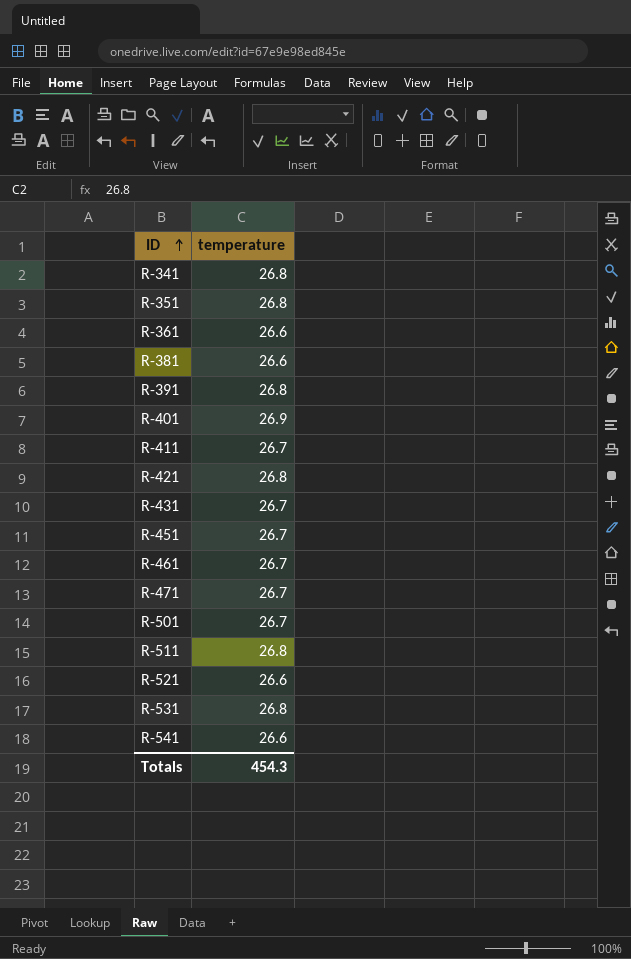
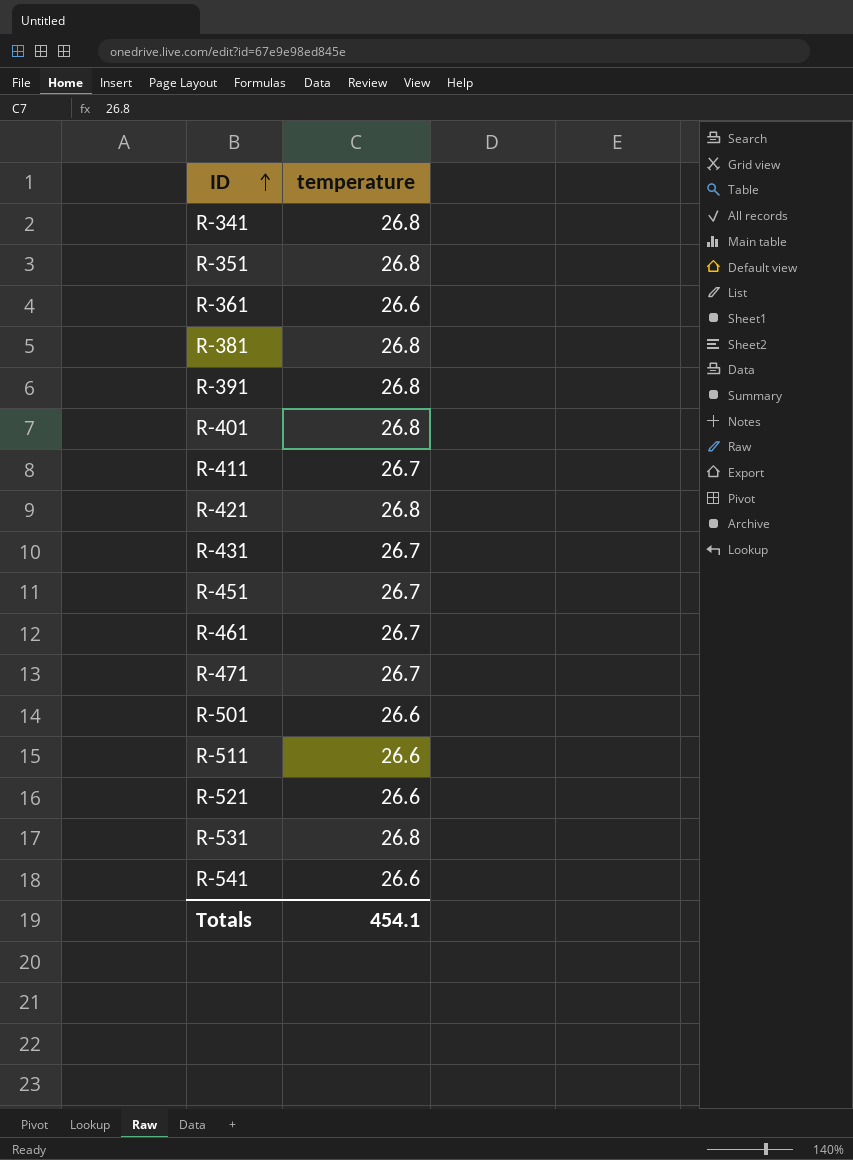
R-381 | temperature: 26.6 -> 26.8
R-401 | temperature: 26.9 -> 26.8
R-501 | temperature: 26.7 -> 26.6
R-511 | temperature: 26.8 -> 26.6
Totals | temperature: 454.3 -> 454.1

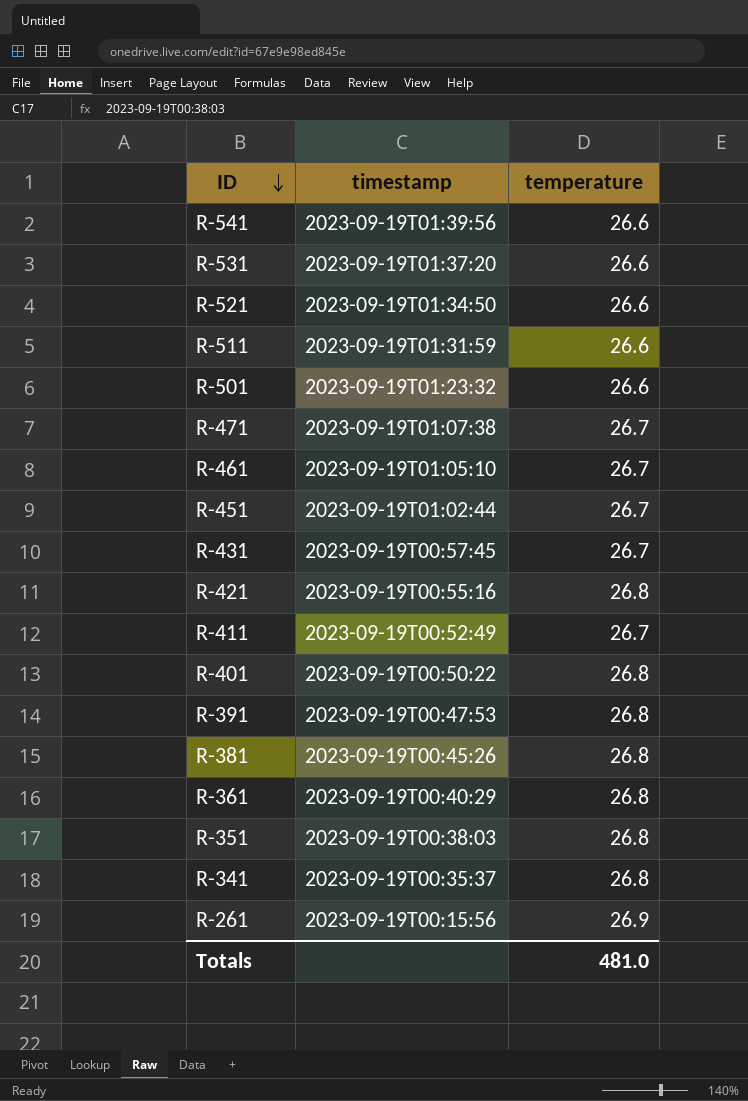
row order: ID ascending -> ID descending
column timestamp | position: none -> 2
R-531 | temperature: 26.8 -> 26.6
R-361 | temperature: 26.6 -> 26.8
row R-261: none -> 2023-09-19T00:15:56 | 26.9
Totals | temperature: 454.1 -> 481.0

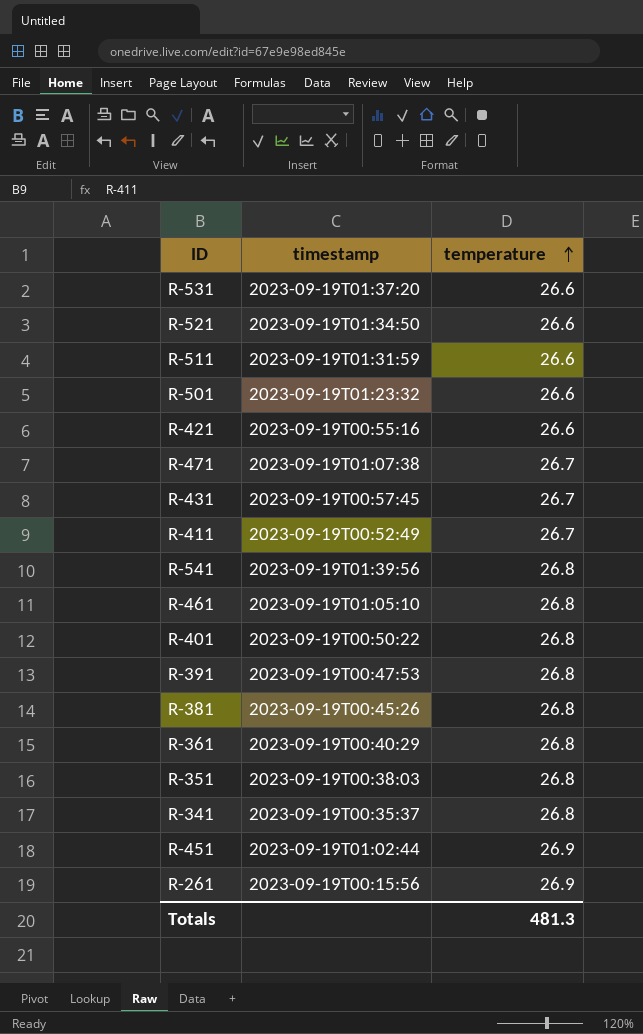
row order: ID descending -> temperature ascending
R-421 | temperature: 26.8 -> 26.6
R-541 | temperature: 26.6 -> 26.8
R-461 | temperature: 26.7 -> 26.8
R-451 | temperature: 26.7 -> 26.9
Totals | temperature: 481.0 -> 481.3

